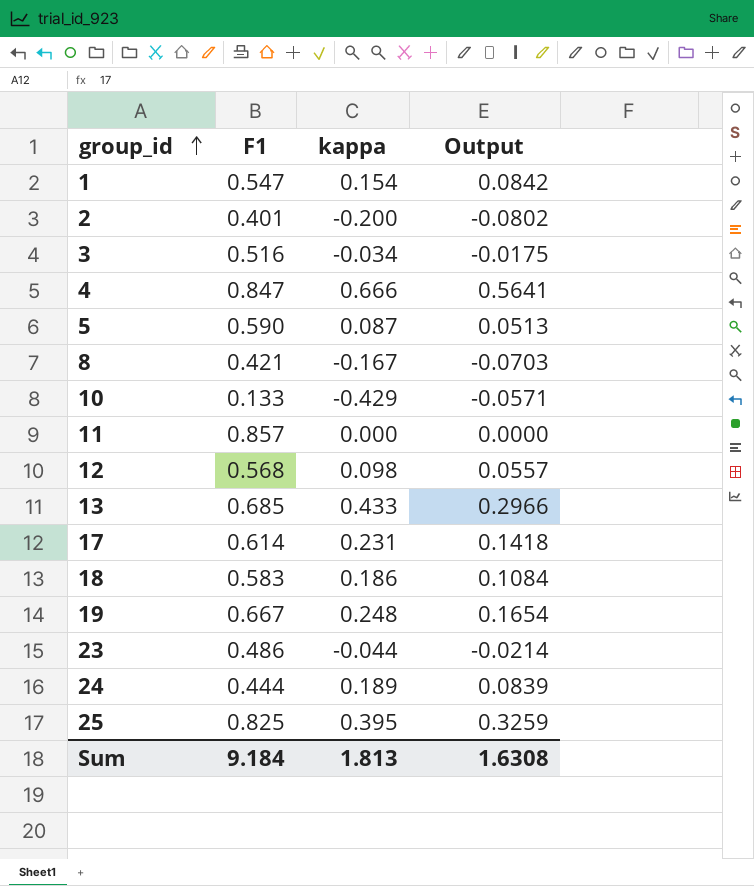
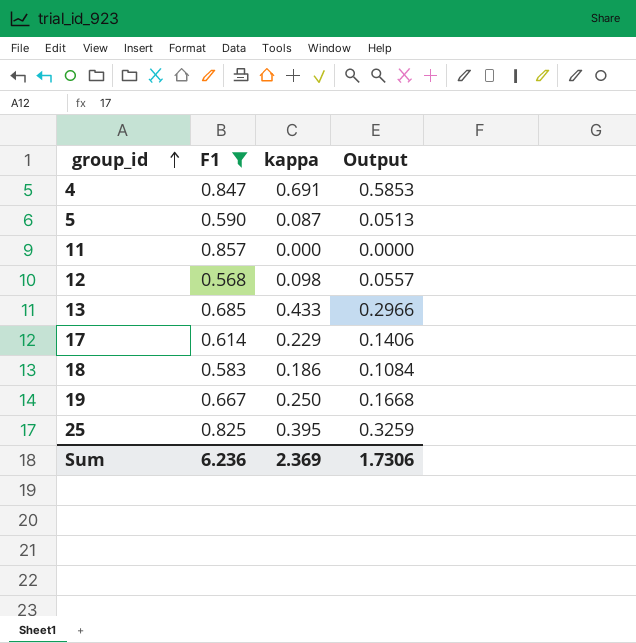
filter: none -> F1 >= 0.568
4 | kappa: 0.666 -> 0.691
4 | Output: 0.5641 -> 0.5853
17 | kappa: 0.231 -> 0.229
17 | Output: 0.1418 -> 0.1406
19 | kappa: 0.248 -> 0.250
19 | Output: 0.1654 -> 0.1668
Sum | F1: 9.184 -> 6.236
Sum | kappa: 1.813 -> 2.369
Sum | Output: 1.6308 -> 1.7306

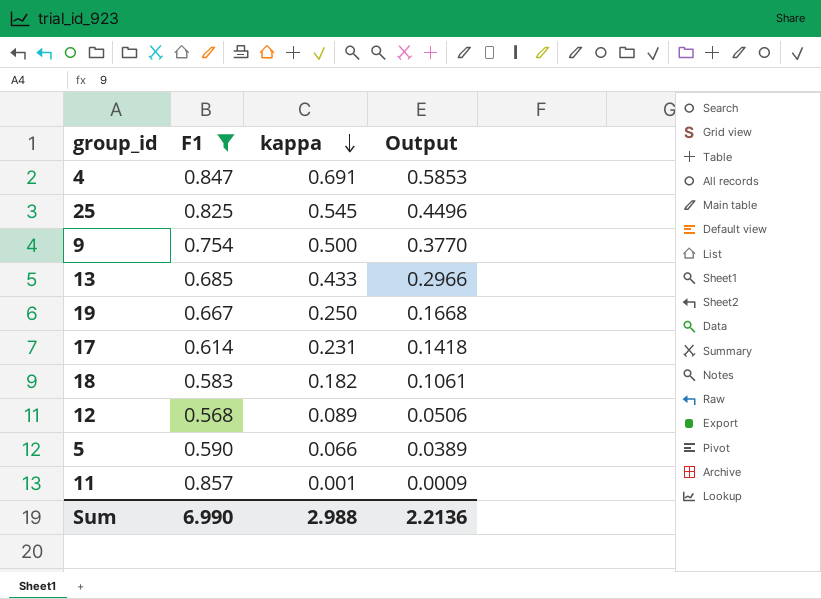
row order: group_id ascending -> kappa descending
25 | kappa: 0.395 -> 0.545
25 | Output: 0.3259 -> 0.4496
row 9: none -> 0.754 | 0.500 | 0.3770
17 | kappa: 0.229 -> 0.231
17 | Output: 0.1406 -> 0.1418
18 | kappa: 0.186 -> 0.182
18 | Output: 0.1084 -> 0.1061
12 | kappa: 0.098 -> 0.089
12 | Output: 0.0557 -> 0.0506
5 | kappa: 0.087 -> 0.066
5 | Output: 0.0513 -> 0.0389
11 | kappa: 0.000 -> 0.001
11 | Output: 0.0000 -> 0.0009
Sum | F1: 6.236 -> 6.990
Sum | kappa: 2.369 -> 2.988
Sum | Output: 1.7306 -> 2.2136

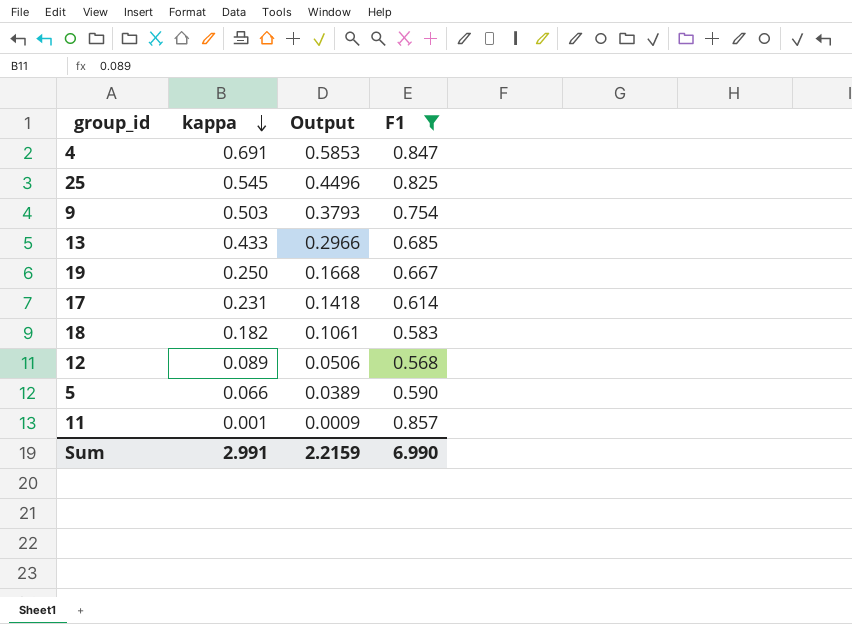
column F1 | position: 2 -> 4
9 | kappa: 0.500 -> 0.503
9 | Output: 0.3770 -> 0.3793
Sum | kappa: 2.988 -> 2.991
Sum | Output: 2.2136 -> 2.2159

